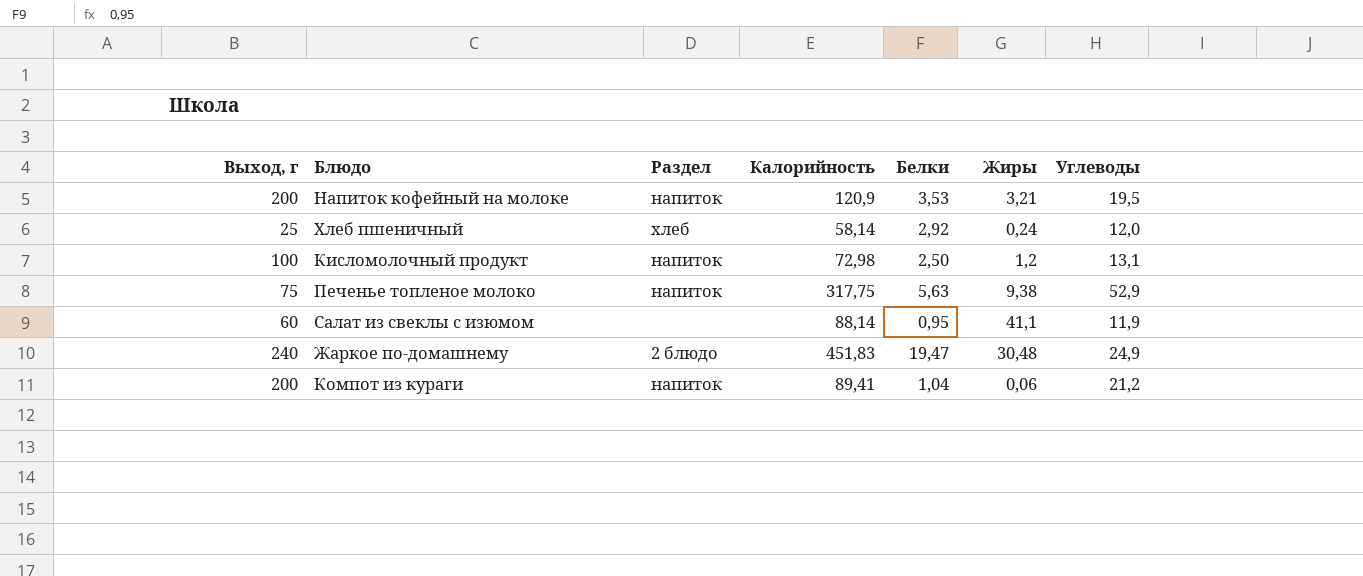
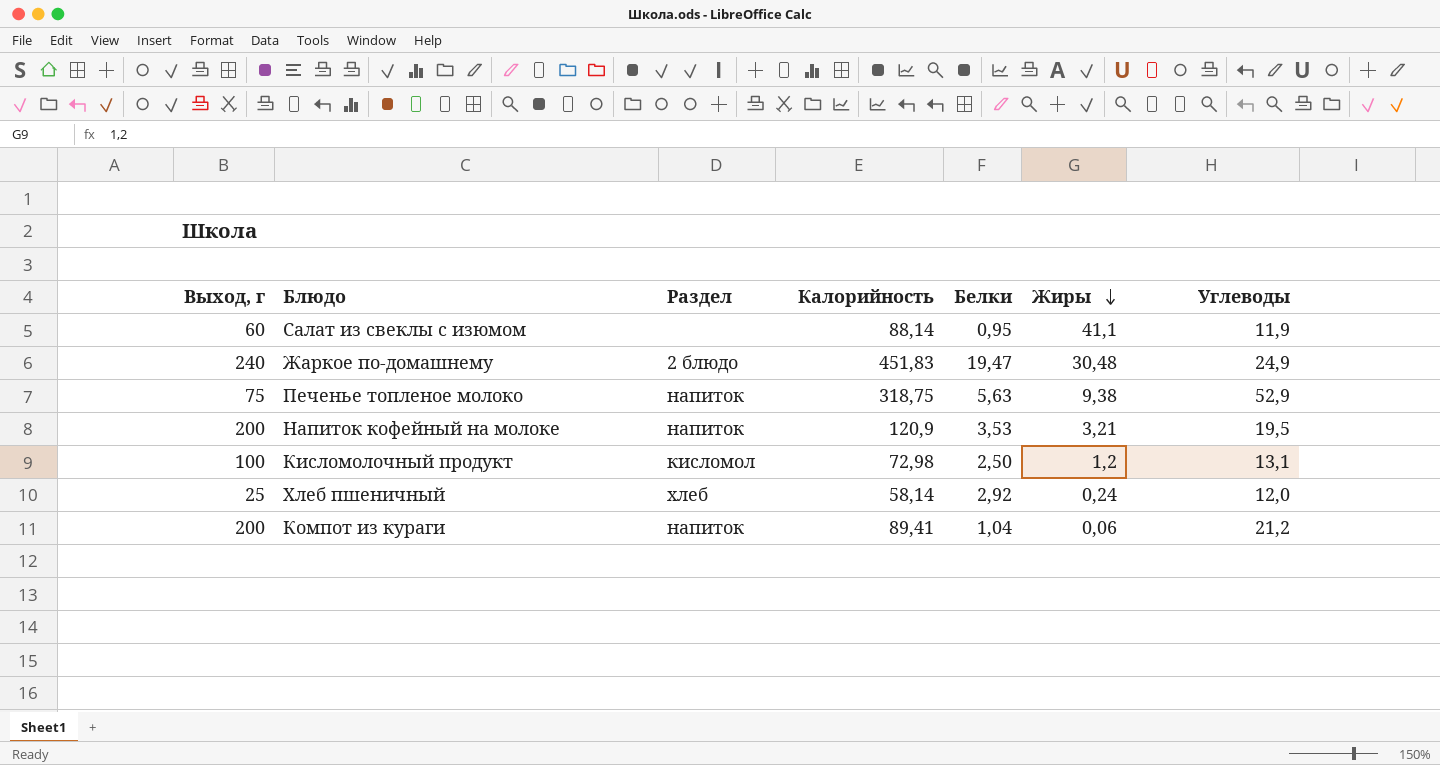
row order: none -> Жиры descending
Печенье топленое молоко | Калорийность: 317,75 -> 318,75
Кисломолочный продукт | Раздел: напиток -> кисломол

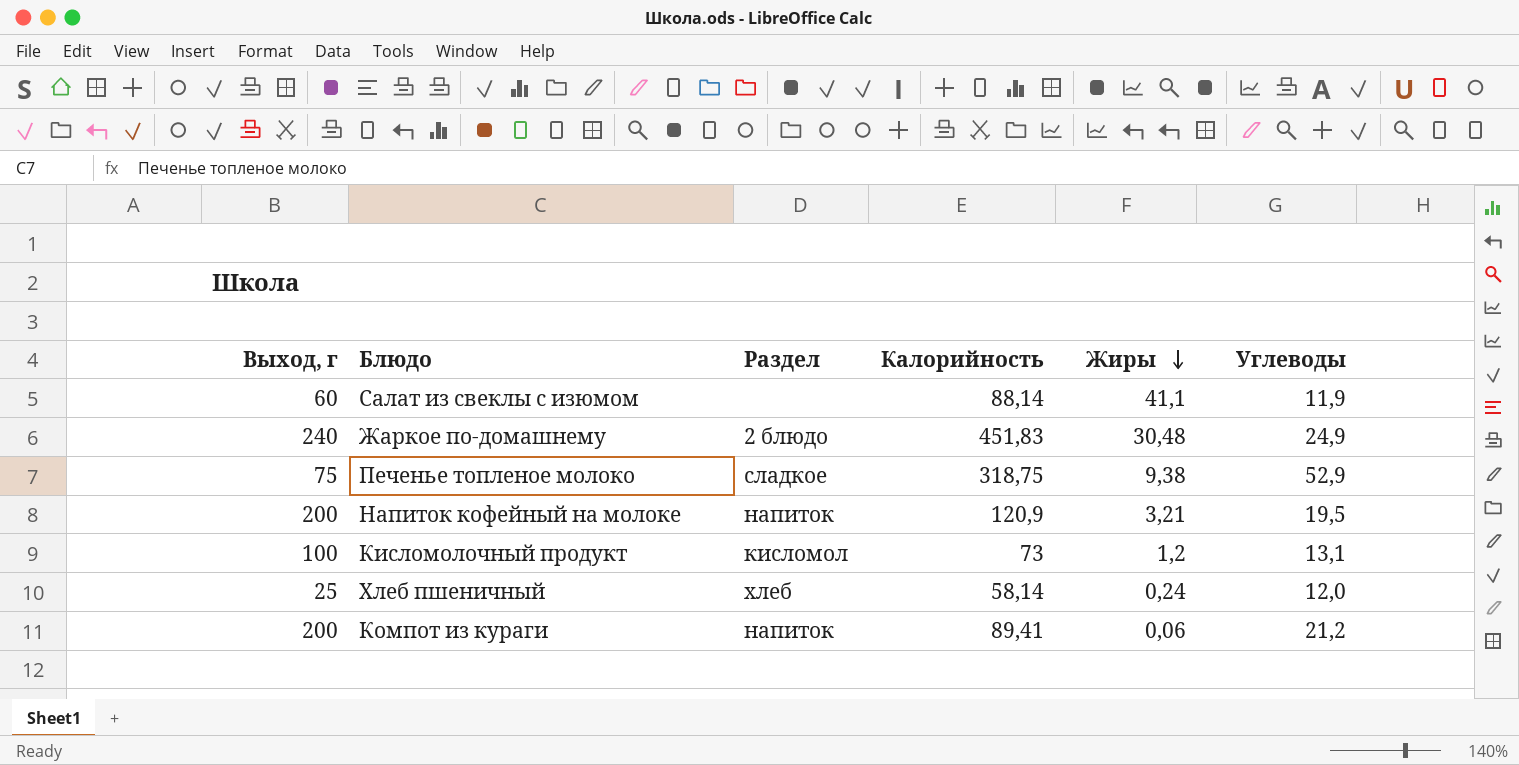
column Белки | position: 5 -> none
Печенье топленое молоко | Раздел: напиток -> сладкое
Кисломолочный продукт | Калорийность: 72,98 -> 73

